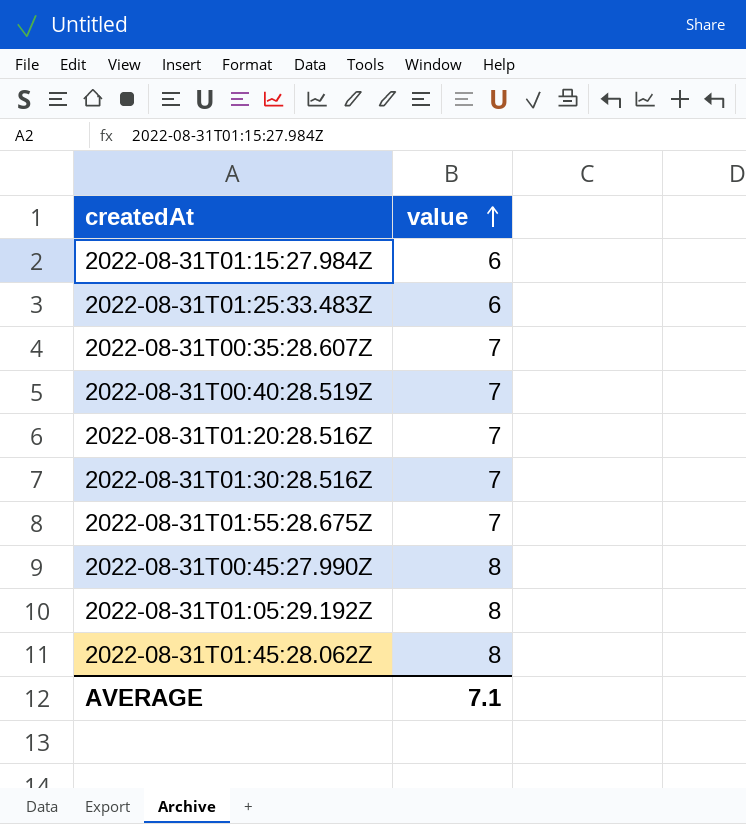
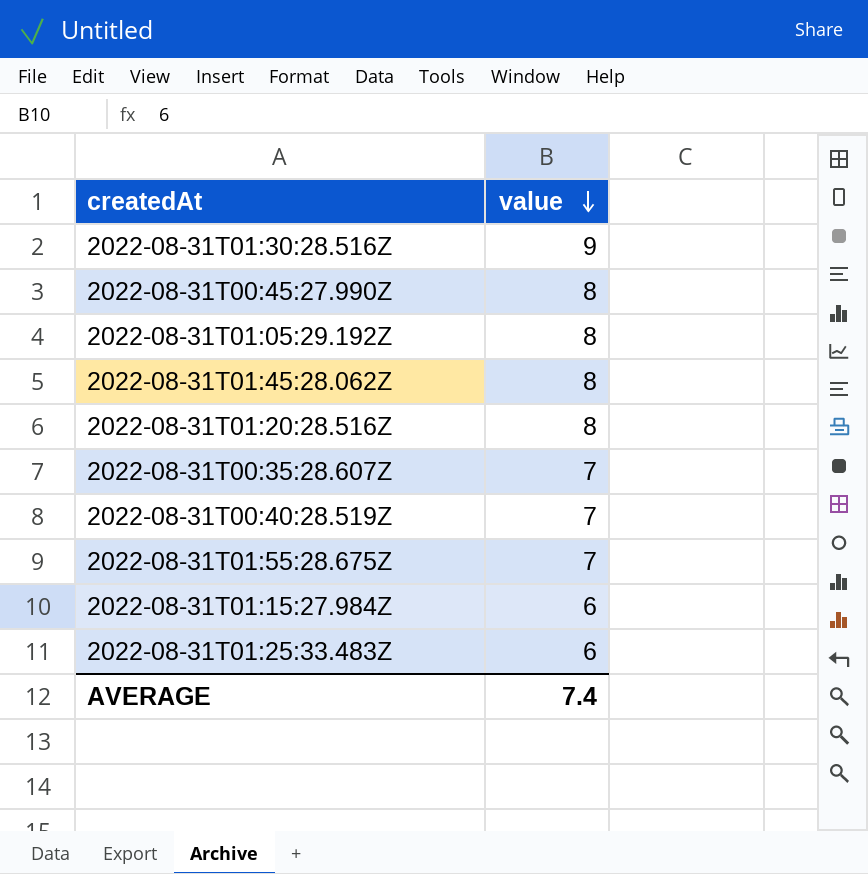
row order: value ascending -> value descending
2022-08-31T01:30:28.516Z | value: 7 -> 9
2022-08-31T01:20:28.516Z | value: 7 -> 8
AVERAGE | value: 7.1 -> 7.4

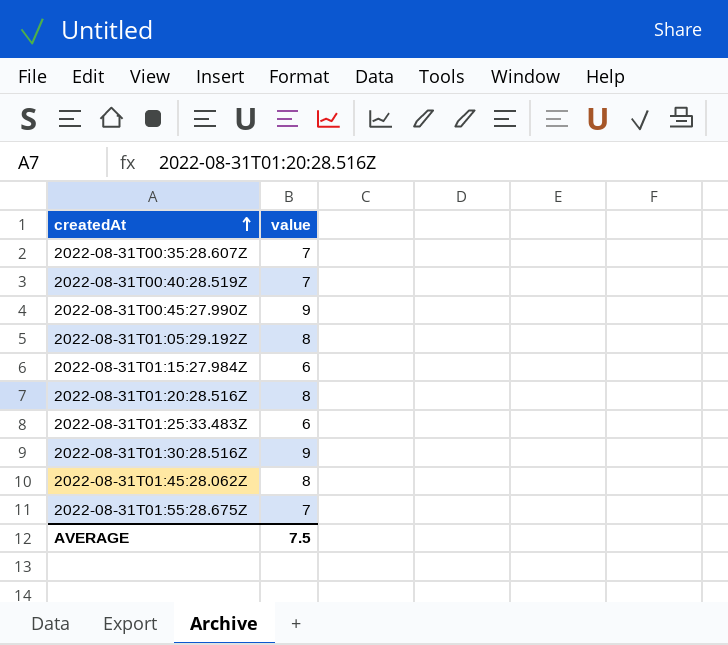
row order: value descending -> createdAt ascending
2022-08-31T00:45:27.990Z | value: 8 -> 9
AVERAGE | value: 7.4 -> 7.5

